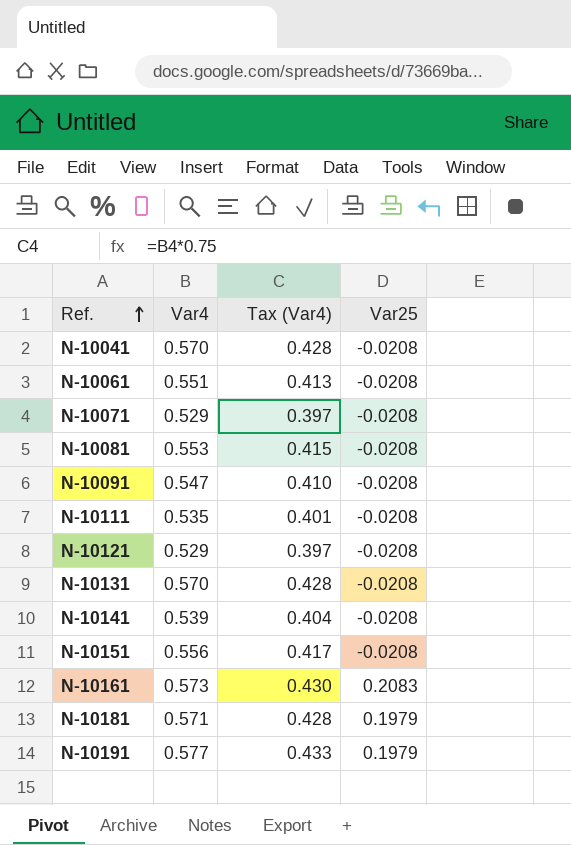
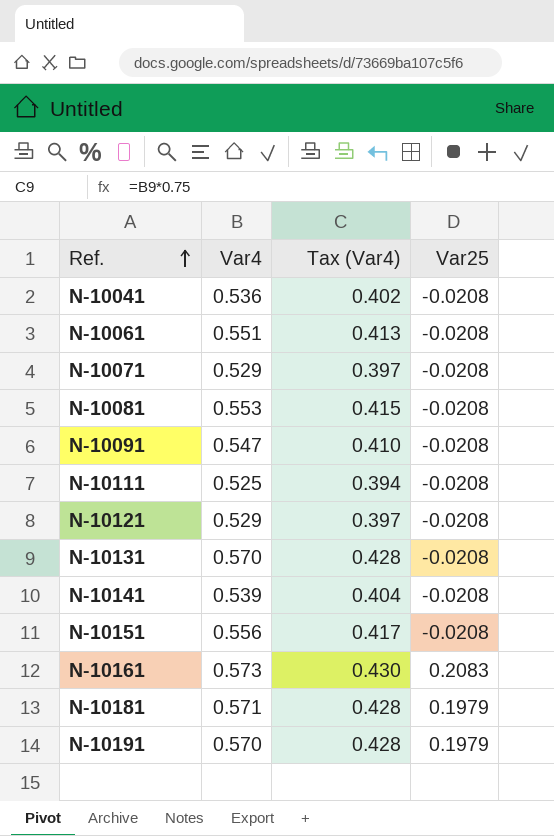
N-10041 | Var4: 0.570 -> 0.536
N-10041 | Tax (Var4): 0.428 -> 0.402
N-10111 | Var4: 0.535 -> 0.525
N-10111 | Tax (Var4): 0.401 -> 0.394
N-10191 | Var4: 0.577 -> 0.570
N-10191 | Tax (Var4): 0.433 -> 0.428

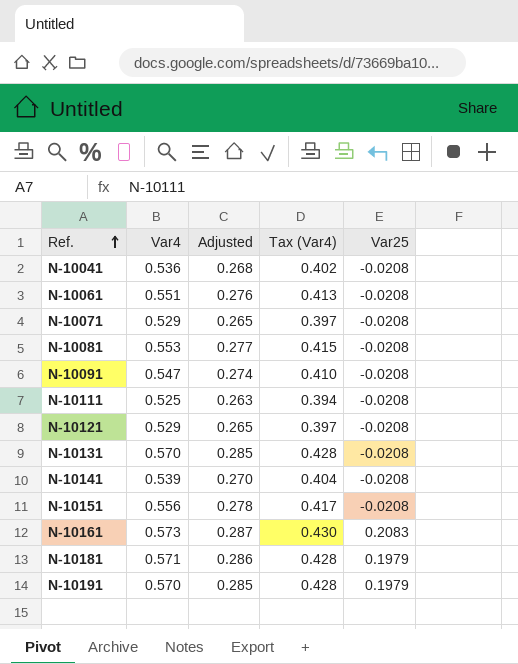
column Adjusted | formula: none -> [Var4] * 0.5

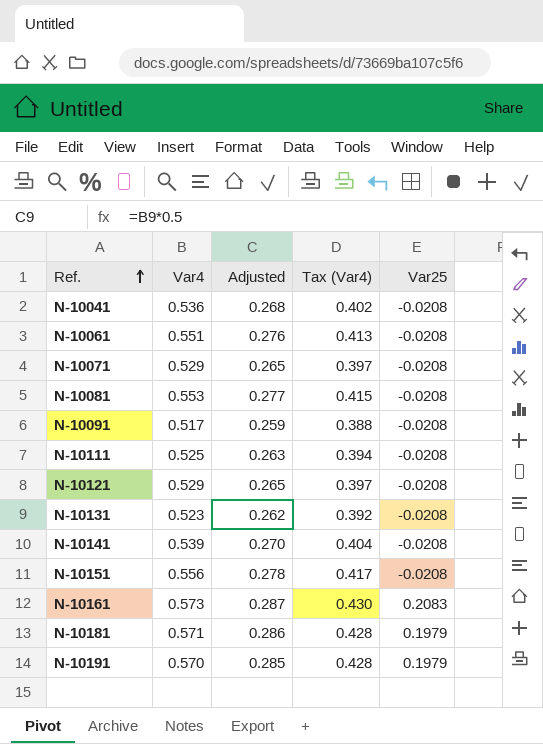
N-10091 | Var4: 0.547 -> 0.517
N-10091 | Adjusted: 0.274 -> 0.259
N-10091 | Tax (Var4): 0.410 -> 0.388
N-10131 | Var4: 0.570 -> 0.523
N-10131 | Adjusted: 0.285 -> 0.262
N-10131 | Tax (Var4): 0.428 -> 0.392

